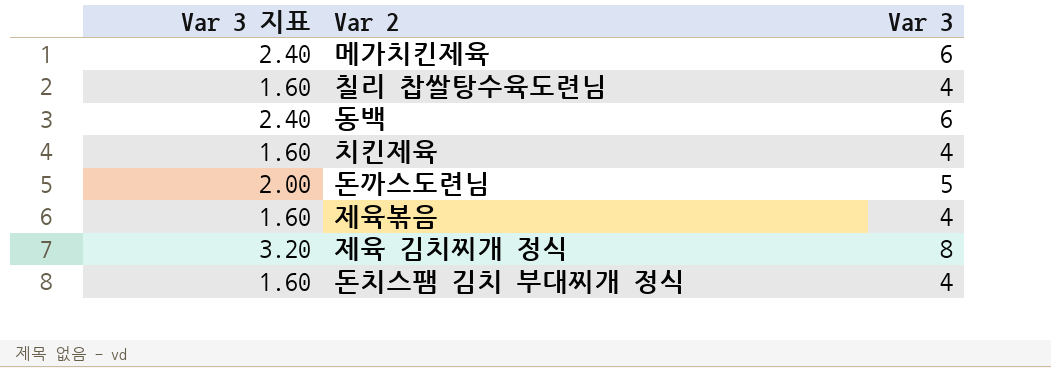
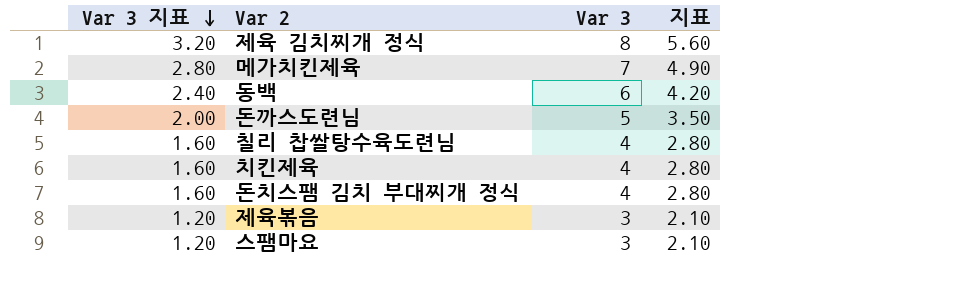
row order: none -> Var 3 지표 descending
column 지표 | formula: none -> [Var 3] * 0.7
메가치킨제육 | Var 3 지표: 2.40 -> 2.80
메가치킨제육 | Var 3: 6 -> 7
제육볶음 | Var 3 지표: 1.60 -> 1.20
제육볶음 | Var 3: 4 -> 3
row 스팸마요: none -> 1.20 | 3 | 2.10

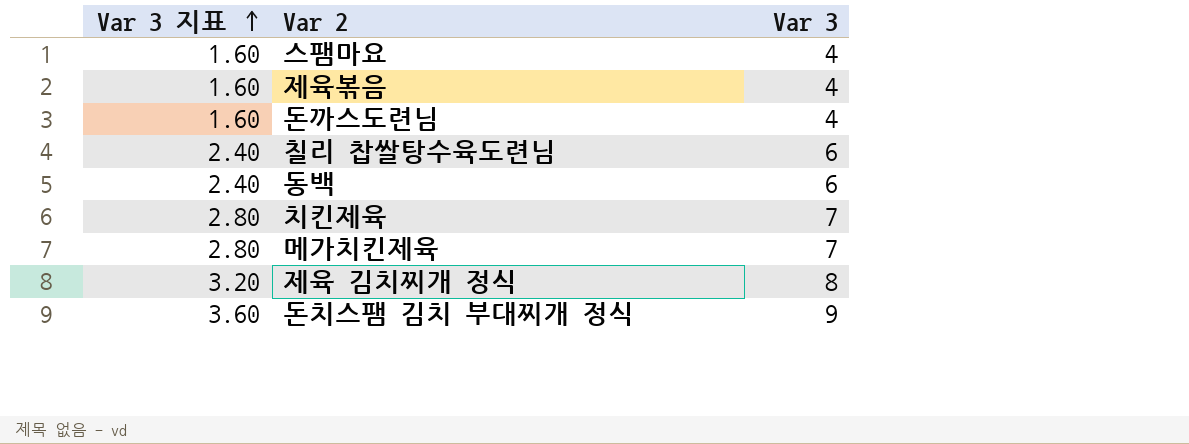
row order: Var 3 지표 descending -> Var 3 지표 ascending
column 지표 | formula: [Var 3] * 0.7 -> none
스팸마요 | Var 3 지표: 1.20 -> 1.60
스팸마요 | Var 3: 3 -> 4
제육볶음 | Var 3 지표: 1.20 -> 1.60
제육볶음 | Var 3: 3 -> 4
돈까스도련님 | Var 3 지표: 2.00 -> 1.60
돈까스도련님 | Var 3: 5 -> 4
칠리 찹쌀탕수육도련님 | Var 3 지표: 1.60 -> 2.40
칠리 찹쌀탕수육도련님 | Var 3: 4 -> 6
치킨제육 | Var 3 지표: 1.60 -> 2.80
치킨제육 | Var 3: 4 -> 7
돈치스팸 김치 부대찌개 정식 | Var 3 지표: 1.60 -> 3.60
돈치스팸 김치 부대찌개 정식 | Var 3: 4 -> 9

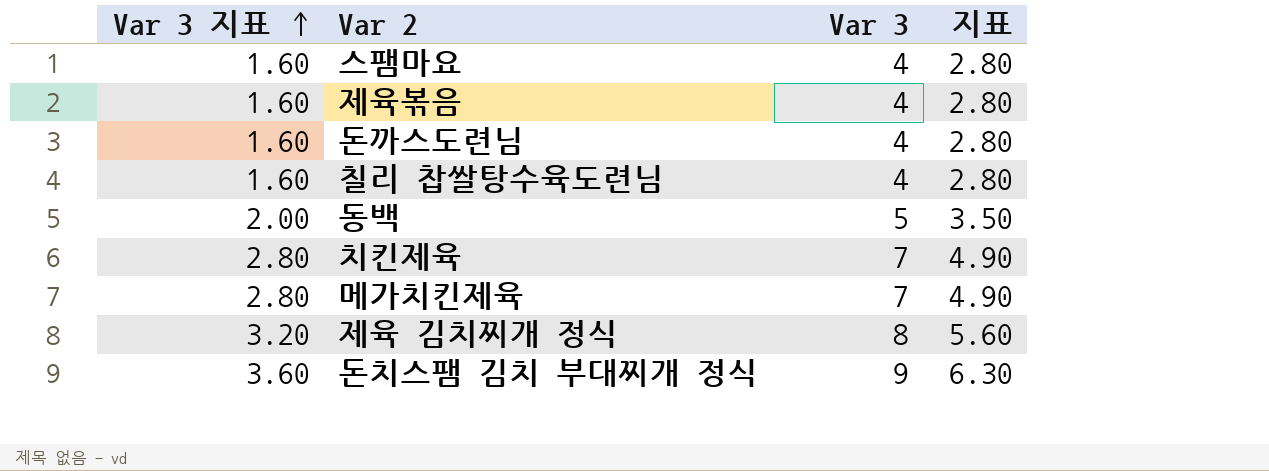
column 지표 | formula: none -> [Var 3] * 0.7
칠리 찹쌀탕수육도련님 | Var 3 지표: 2.40 -> 1.60
칠리 찹쌀탕수육도련님 | Var 3: 6 -> 4
동백 | Var 3 지표: 2.40 -> 2.00
동백 | Var 3: 6 -> 5

